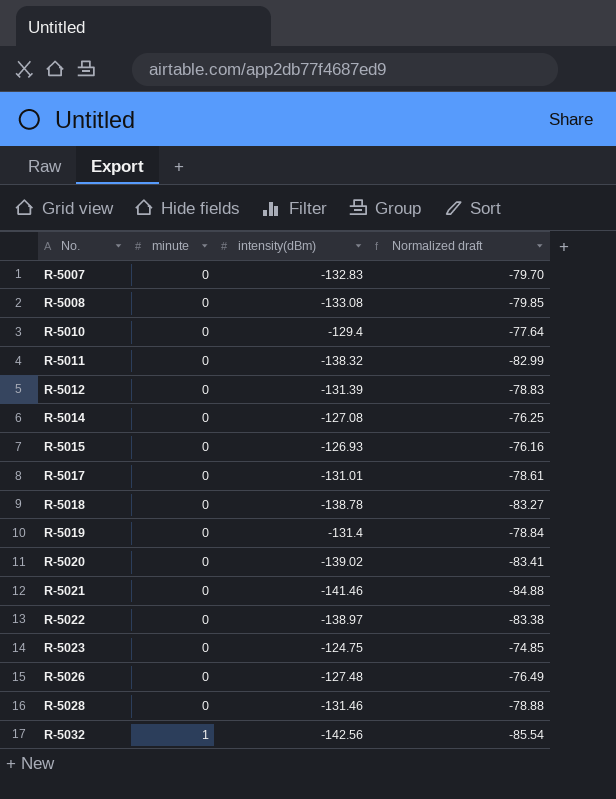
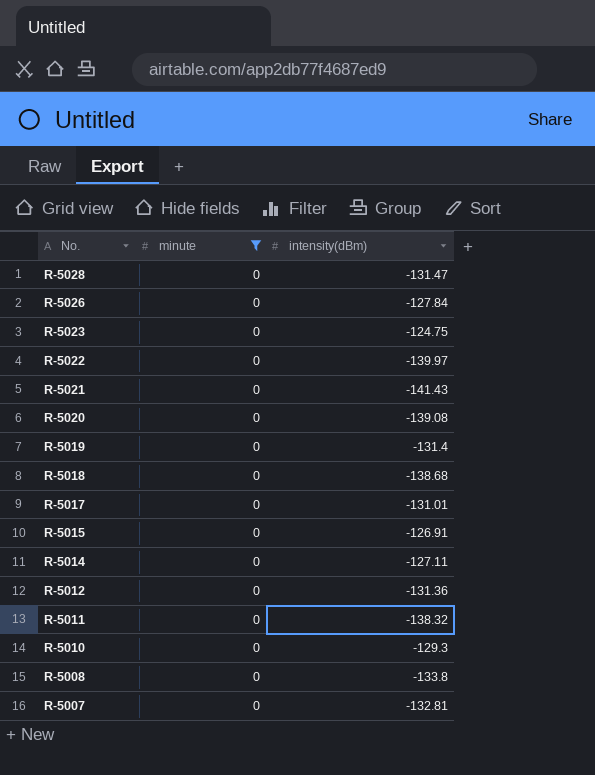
filter: none -> minute = 0
row order: No. ascending -> No. descending
column Normalized draft | formula: [intensity(dBm)] * 0.6 -> none
R-5028 | intensity(dBm): -131.46 -> -131.47
R-5026 | intensity(dBm): -127.48 -> -127.84
R-5022 | intensity(dBm): -138.97 -> -139.97
R-5021 | intensity(dBm): -141.46 -> -141.43
R-5020 | intensity(dBm): -139.02 -> -139.08
R-5018 | intensity(dBm): -138.78 -> -138.68
R-5015 | intensity(dBm): -126.93 -> -126.91
R-5014 | intensity(dBm): -127.08 -> -127.11
R-5012 | intensity(dBm): -131.39 -> -131.36
R-5010 | intensity(dBm): -129.4 -> -129.3
R-5008 | intensity(dBm): -133.08 -> -133.8
R-5007 | intensity(dBm): -132.83 -> -132.81

